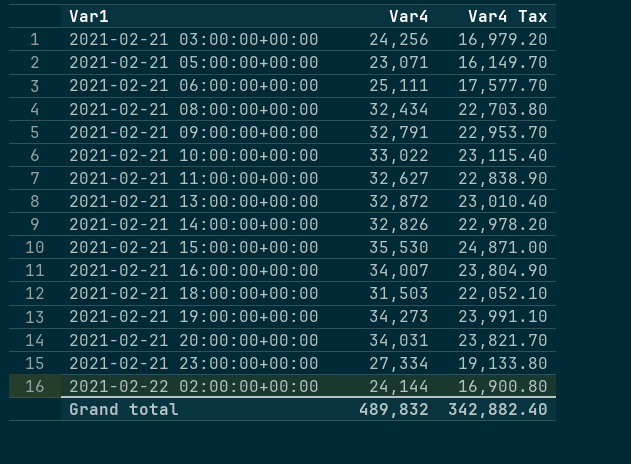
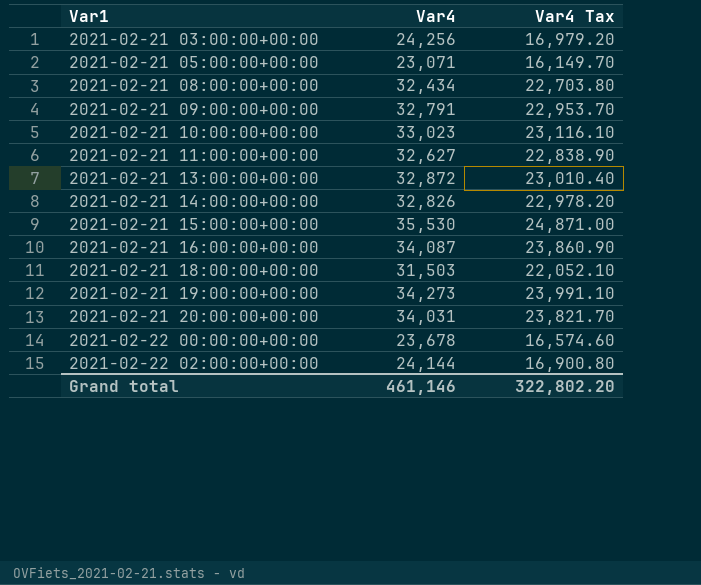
row 2021-02-21 06:00:00+00:00: 25,111 | 17,577.70 -> none
row 2021-02-21 23:00:00+00:00: 27,334 | 19,133.80 -> none
2021-02-21 10:00:00+00:00 | Var4: 33,022 -> 33,023
2021-02-21 10:00:00+00:00 | Var4 Tax: 23,115.40 -> 23,116.10
2021-02-21 16:00:00+00:00 | Var4: 34,007 -> 34,087
2021-02-21 16:00:00+00:00 | Var4 Tax: 23,804.90 -> 23,860.90
row 2021-02-22 00:00:00+00:00: none -> 23,678 | 16,574.60
Grand total | Var4: 489,832 -> 461,146
Grand total | Var4 Tax: 342,882.40 -> 322,802.20

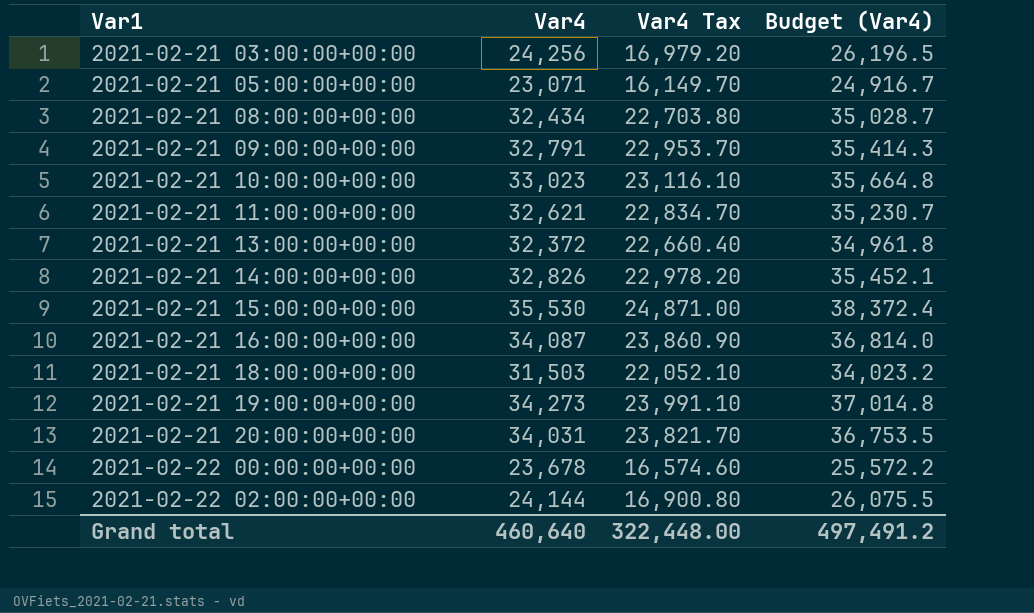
column Budget (Var4) | formula: none -> [Var4] * 1.08
2021-02-21 11:00:00+00:00 | Var4: 32,627 -> 32,621
2021-02-21 11:00:00+00:00 | Var4 Tax: 22,838.90 -> 22,834.70
2021-02-21 13:00:00+00:00 | Var4: 32,872 -> 32,372
2021-02-21 13:00:00+00:00 | Var4 Tax: 23,010.40 -> 22,660.40
Grand total | Var4: 461,146 -> 460,640
Grand total | Var4 Tax: 322,802.20 -> 322,448.00

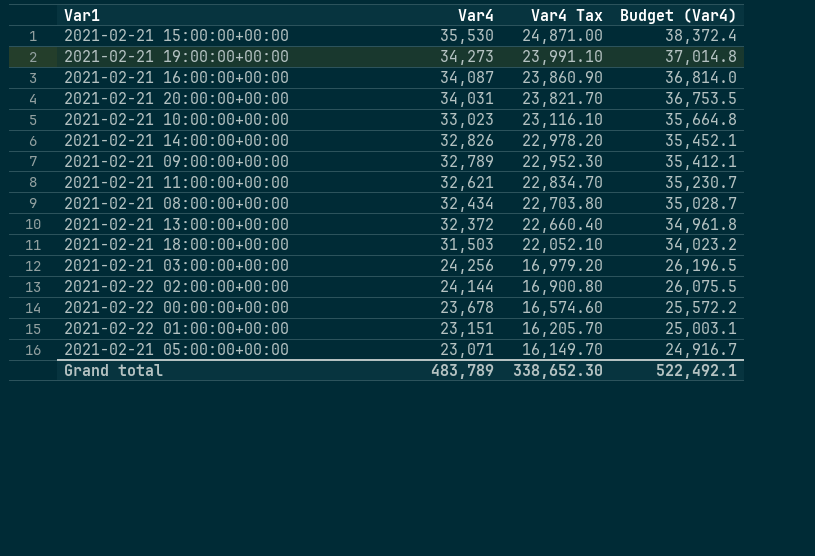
row order: Var1 ascending -> Var4 descending
2021-02-21 09:00:00+00:00 | Var4: 32,791 -> 32,789
2021-02-21 09:00:00+00:00 | Var4 Tax: 22,953.70 -> 22,952.30
2021-02-21 09:00:00+00:00 | Budget (Var4): 35,414.3 -> 35,412.1
row 2021-02-22 01:00:00+00:00: none -> 23,151 | 16,205.70 | 25,003.1
Grand total | Var4: 460,640 -> 483,789
Grand total | Var4 Tax: 322,448.00 -> 338,652.30
Grand total | Budget (Var4): 497,491.2 -> 522,492.1

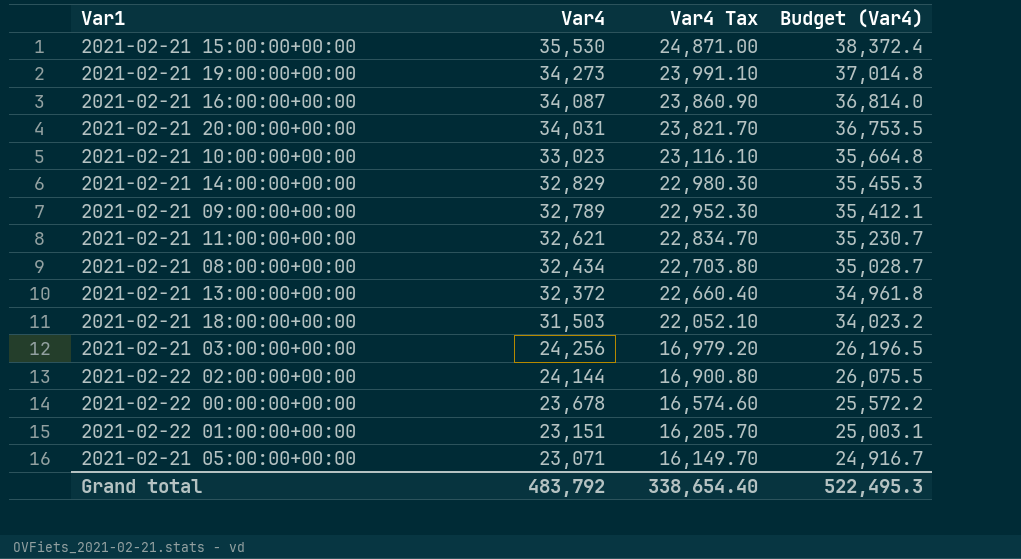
2021-02-21 14:00:00+00:00 | Var4: 32,826 -> 32,829
2021-02-21 14:00:00+00:00 | Var4 Tax: 22,978.20 -> 22,980.30
2021-02-21 14:00:00+00:00 | Budget (Var4): 35,452.1 -> 35,455.3
Grand total | Var4: 483,789 -> 483,792
Grand total | Var4 Tax: 338,652.30 -> 338,654.40
Grand total | Budget (Var4): 522,492.1 -> 522,495.3

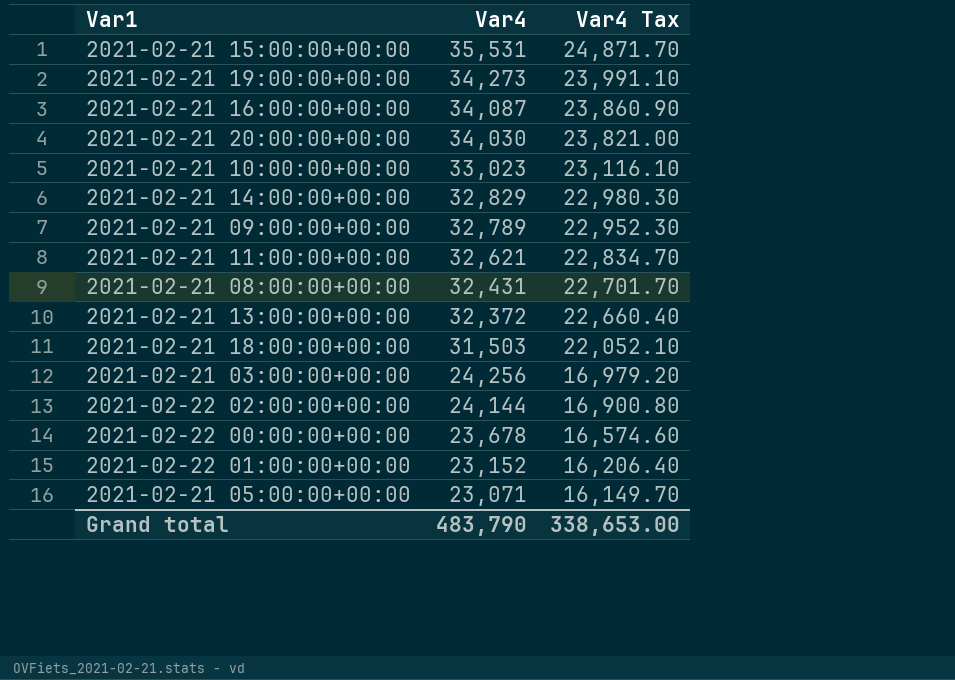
column Budget (Var4) | formula: [Var4] * 1.08 -> none
2021-02-21 15:00:00+00:00 | Var4: 35,530 -> 35,531
2021-02-21 15:00:00+00:00 | Var4 Tax: 24,871.00 -> 24,871.70
2021-02-21 20:00:00+00:00 | Var4: 34,031 -> 34,030
2021-02-21 20:00:00+00:00 | Var4 Tax: 23,821.70 -> 23,821.00
2021-02-21 08:00:00+00:00 | Var4: 32,434 -> 32,431
2021-02-21 08:00:00+00:00 | Var4 Tax: 22,703.80 -> 22,701.70
2021-02-22 01:00:00+00:00 | Var4: 23,151 -> 23,152
2021-02-22 01:00:00+00:00 | Var4 Tax: 16,205.70 -> 16,206.40
Grand total | Var4: 483,792 -> 483,790
Grand total | Var4 Tax: 338,654.40 -> 338,653.00

